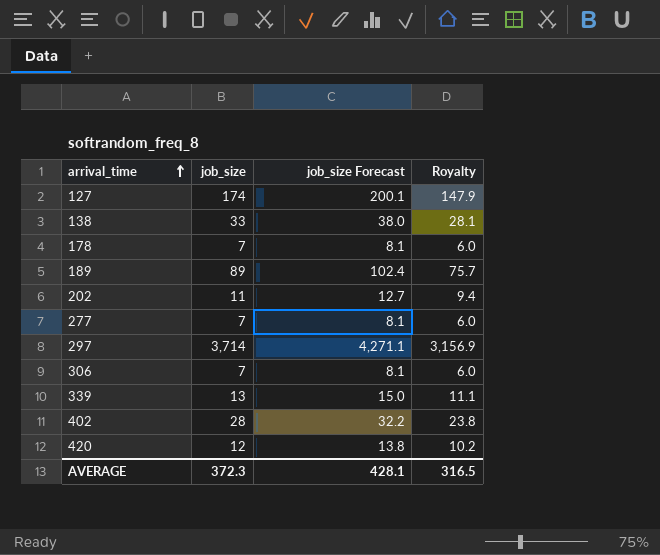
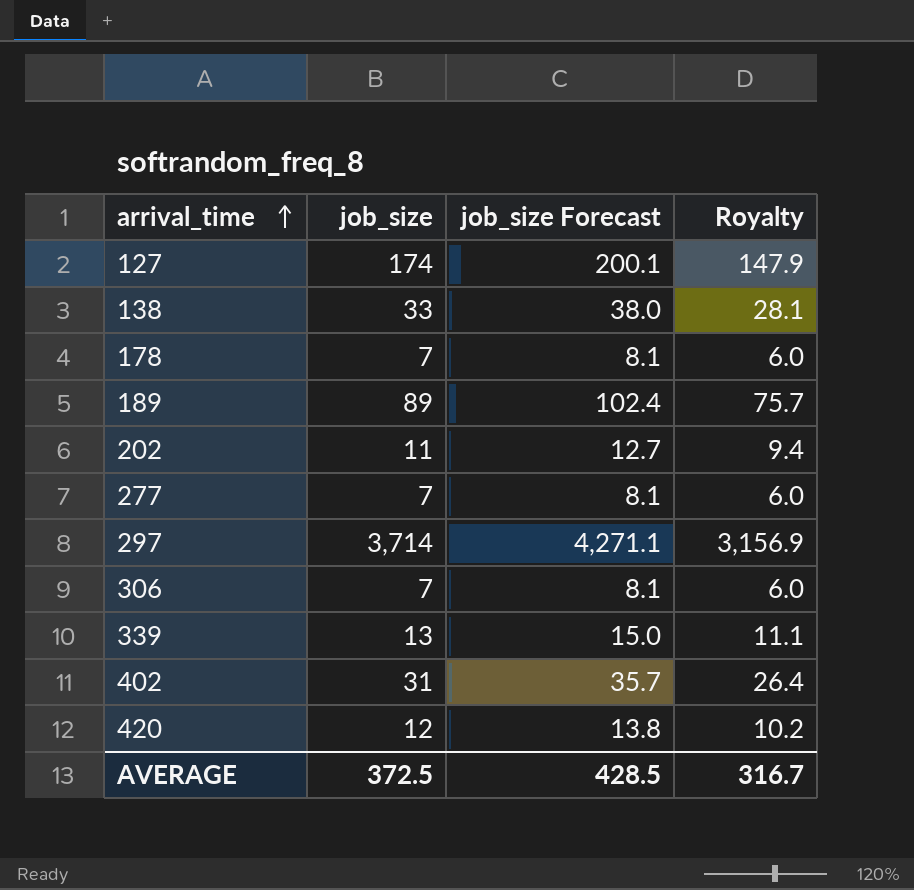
402 | job_size: 28 -> 31
402 | job_size Forecast: 32.2 -> 35.7
402 | Royalty: 23.8 -> 26.4
AVERAGE | job_size: 372.3 -> 372.5
AVERAGE | job_size Forecast: 428.1 -> 428.5
AVERAGE | Royalty: 316.5 -> 316.7

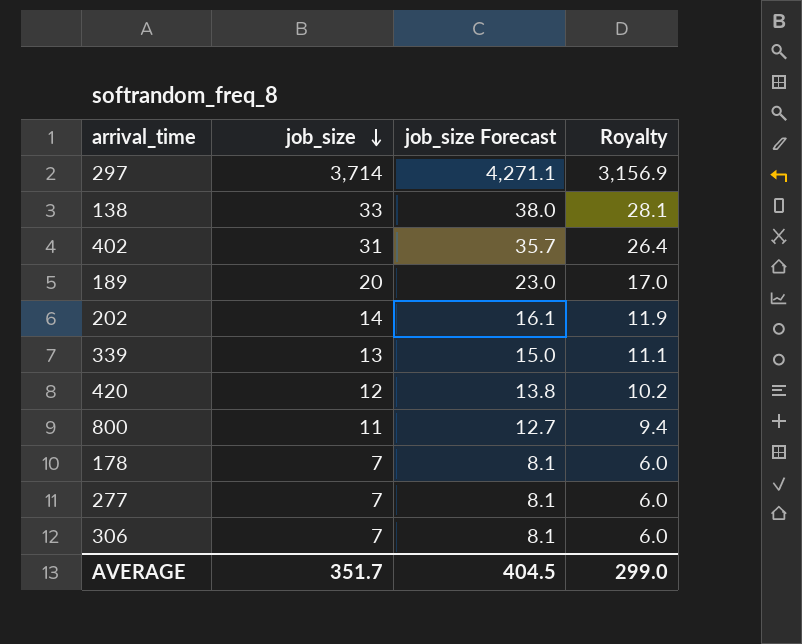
row order: arrival_time ascending -> job_size descending
row 127: 174 | 200.1 | 147.9 -> none
189 | job_size: 89 -> 20
189 | job_size Forecast: 102.4 -> 23.0
189 | Royalty: 75.7 -> 17.0
202 | job_size: 11 -> 14
202 | job_size Forecast: 12.7 -> 16.1
202 | Royalty: 9.4 -> 11.9
row 800: none -> 11 | 12.7 | 9.4
AVERAGE | job_size: 372.5 -> 351.7
AVERAGE | job_size Forecast: 428.5 -> 404.5
AVERAGE | Royalty: 316.7 -> 299.0

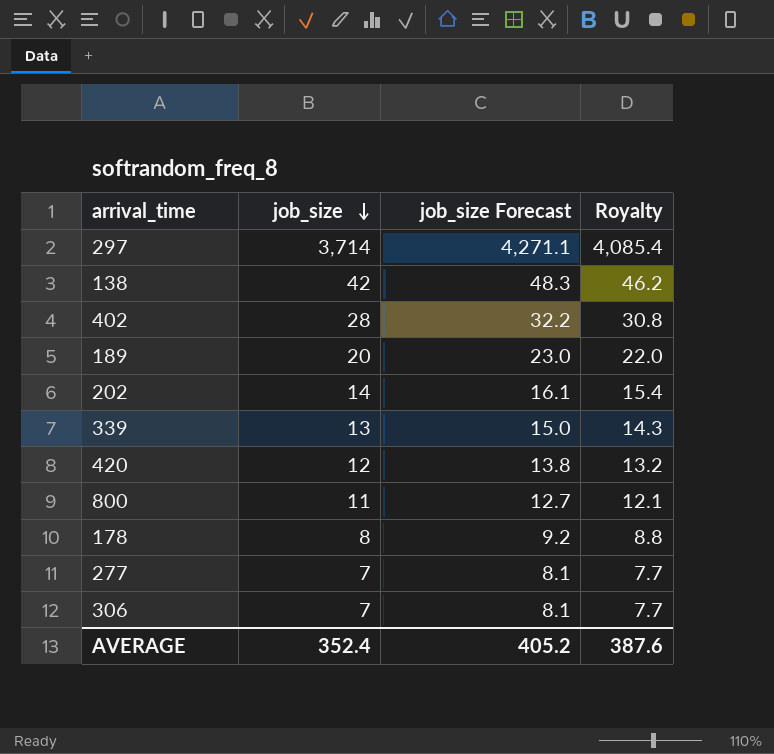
column Royalty | formula: [job_size] * 0.85 -> [job_size] * 1.1
138 | job_size: 33 -> 42
138 | job_size Forecast: 38.0 -> 48.3
402 | job_size: 31 -> 28
402 | job_size Forecast: 35.7 -> 32.2
178 | job_size: 7 -> 8
178 | job_size Forecast: 8.1 -> 9.2
AVERAGE | job_size: 351.7 -> 352.4
AVERAGE | job_size Forecast: 404.5 -> 405.2
AVERAGE | Royalty: 299.0 -> 387.6

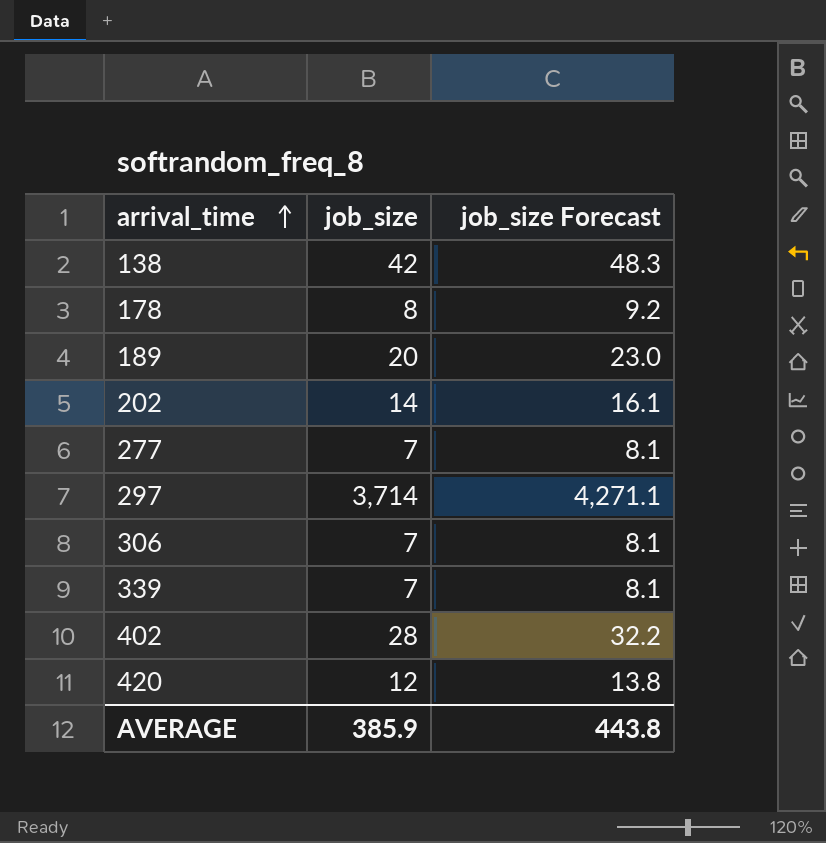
row order: job_size descending -> arrival_time ascending
column Royalty | formula: [job_size] * 1.1 -> none
row 800: 11 | 12.7 | 12.1 -> none
339 | job_size: 13 -> 7
339 | job_size Forecast: 15.0 -> 8.1
AVERAGE | job_size: 352.4 -> 385.9
AVERAGE | job_size Forecast: 405.2 -> 443.8

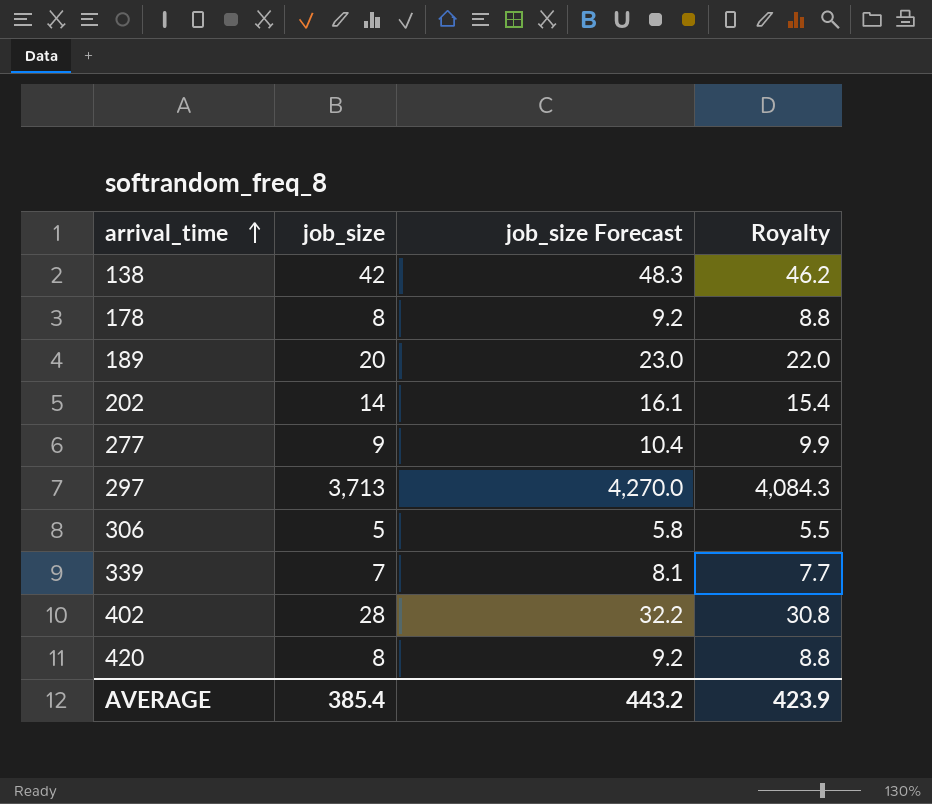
column Royalty | formula: none -> [job_size] * 1.1
277 | job_size: 7 -> 9
277 | job_size Forecast: 8.1 -> 10.4
297 | job_size: 3,714 -> 3,713
297 | job_size Forecast: 4,271.1 -> 4,270.0
306 | job_size: 7 -> 5
306 | job_size Forecast: 8.1 -> 5.8
420 | job_size: 12 -> 8
420 | job_size Forecast: 13.8 -> 9.2
AVERAGE | job_size: 385.9 -> 385.4
AVERAGE | job_size Forecast: 443.8 -> 443.2

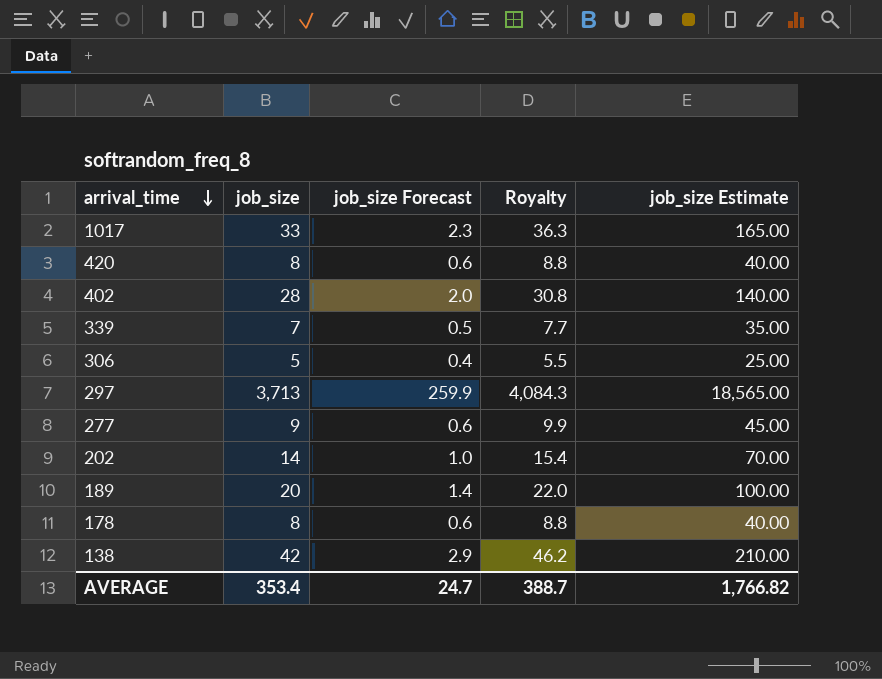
row order: arrival_time ascending -> arrival_time descending
column job_size Forecast | formula: [job_size] * 1.15 -> [job_size] * 0.07
column job_size Estimate | formula: none -> [job_size] * 5
row 1017: none -> 33 | 2.3 | 36.3 | 165.00
AVERAGE | job_size: 385.4 -> 353.4
AVERAGE | job_size Forecast: 443.2 -> 24.7
AVERAGE | Royalty: 423.9 -> 388.7

